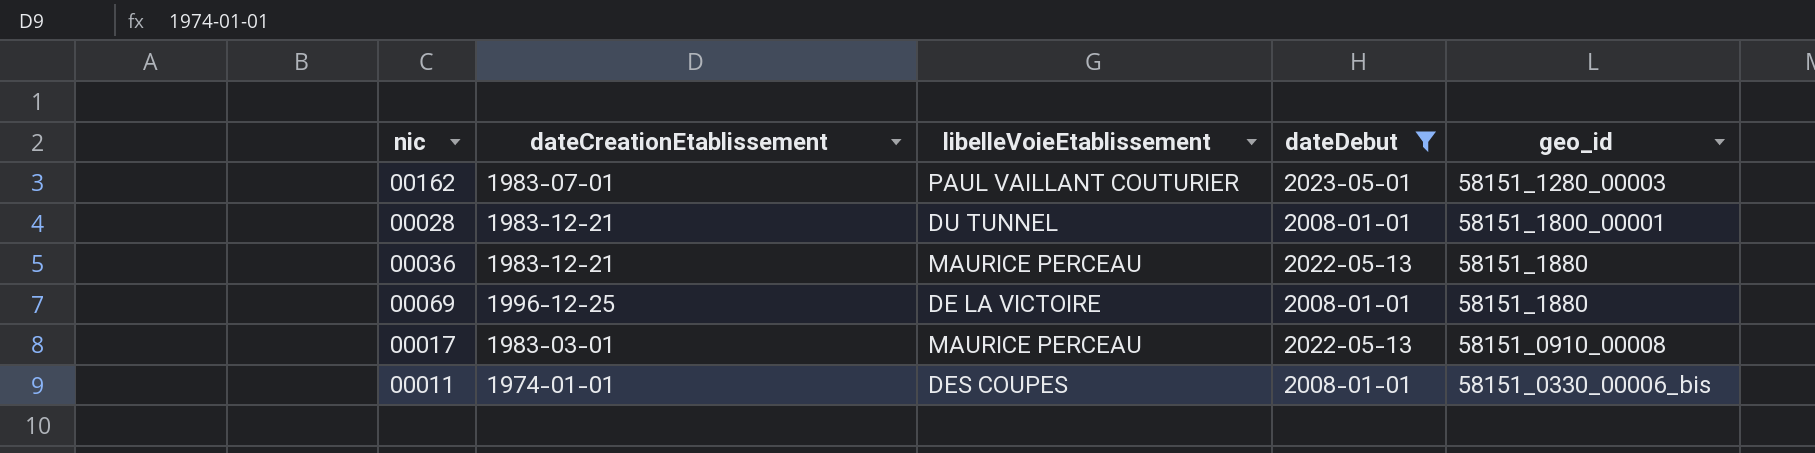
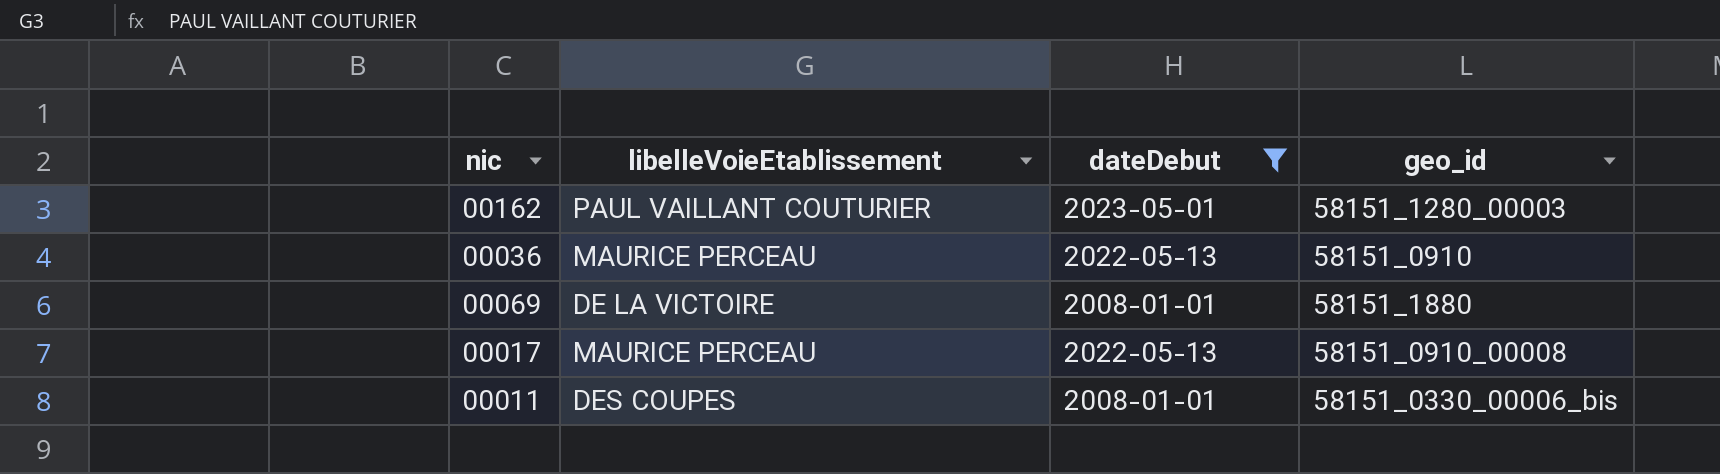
column dateCreationEtablissement | position: 2 -> none
row 00028: 1983-12-21 | DU TUNNEL | 2008-01-01 | 58151_1800_00001 -> none
00036 | geo_id: 58151_1880 -> 58151_0910

